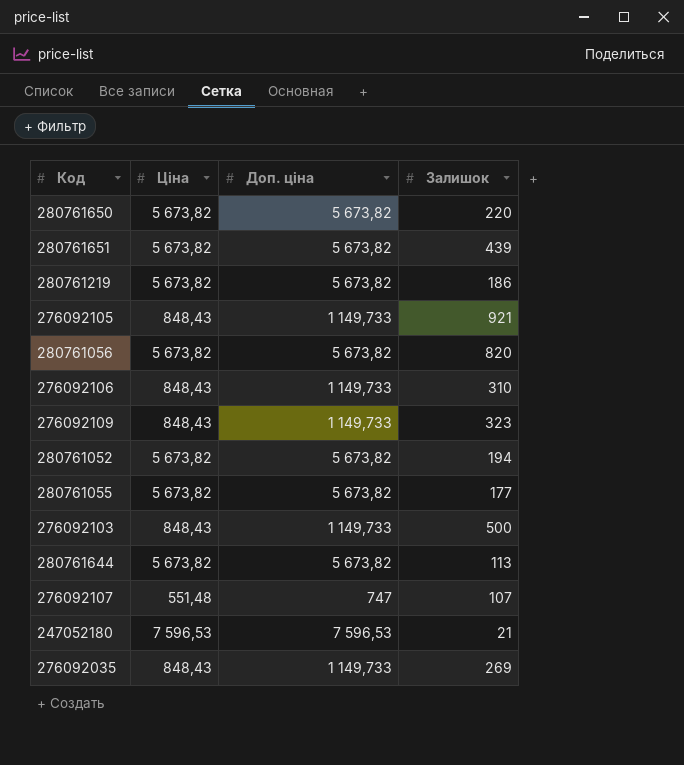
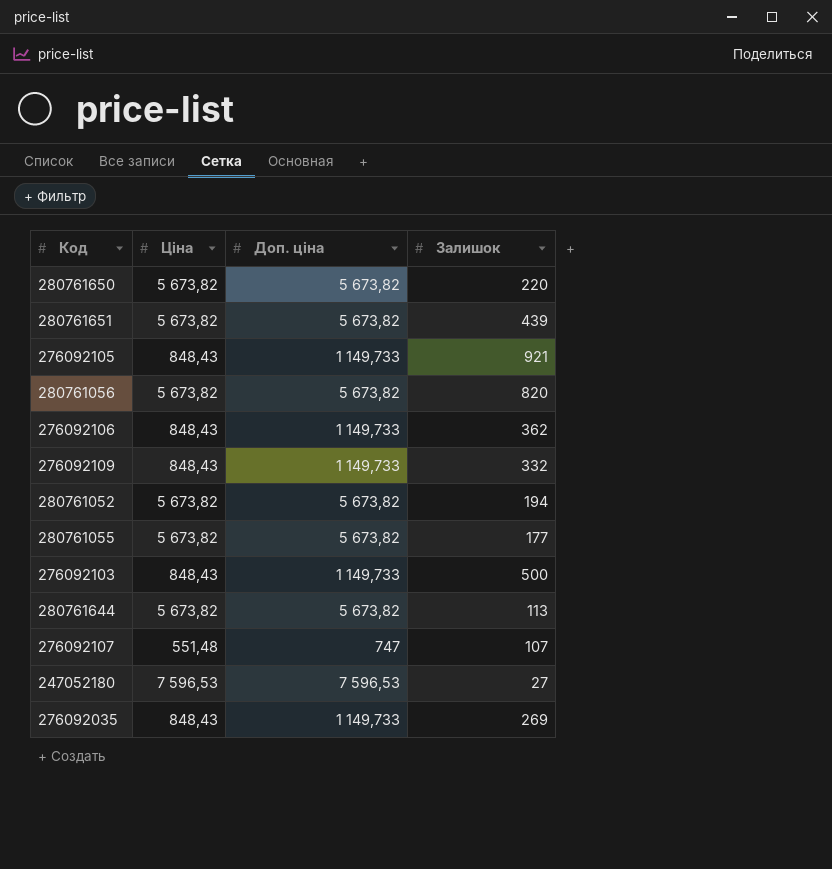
row 280761219: 5 673,82 | 5 673,82 | 186 -> none
276092106 | Залишок: 310 -> 362
276092109 | Залишок: 323 -> 332
247052180 | Залишок: 21 -> 27

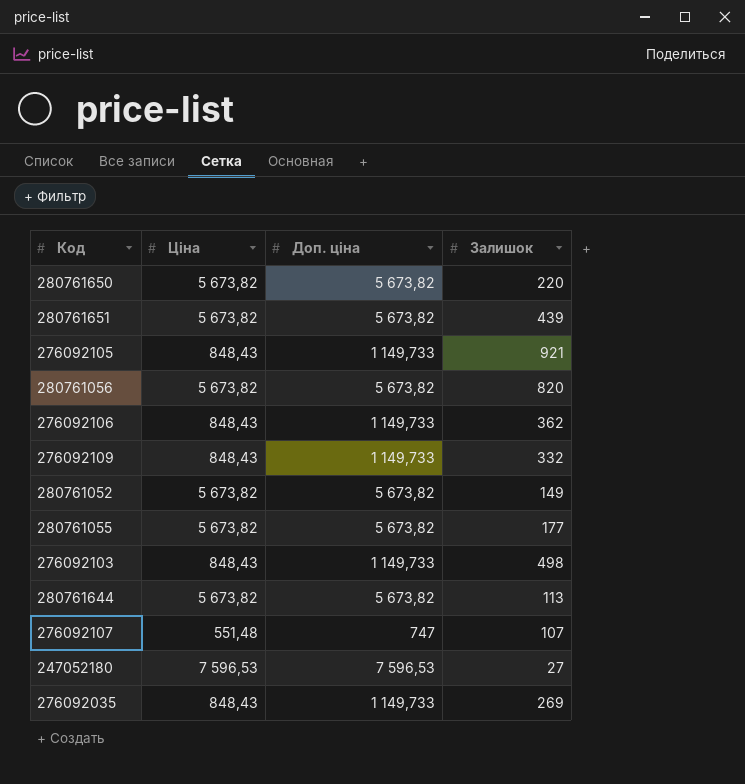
280761052 | Залишок: 194 -> 149
276092103 | Залишок: 500 -> 498

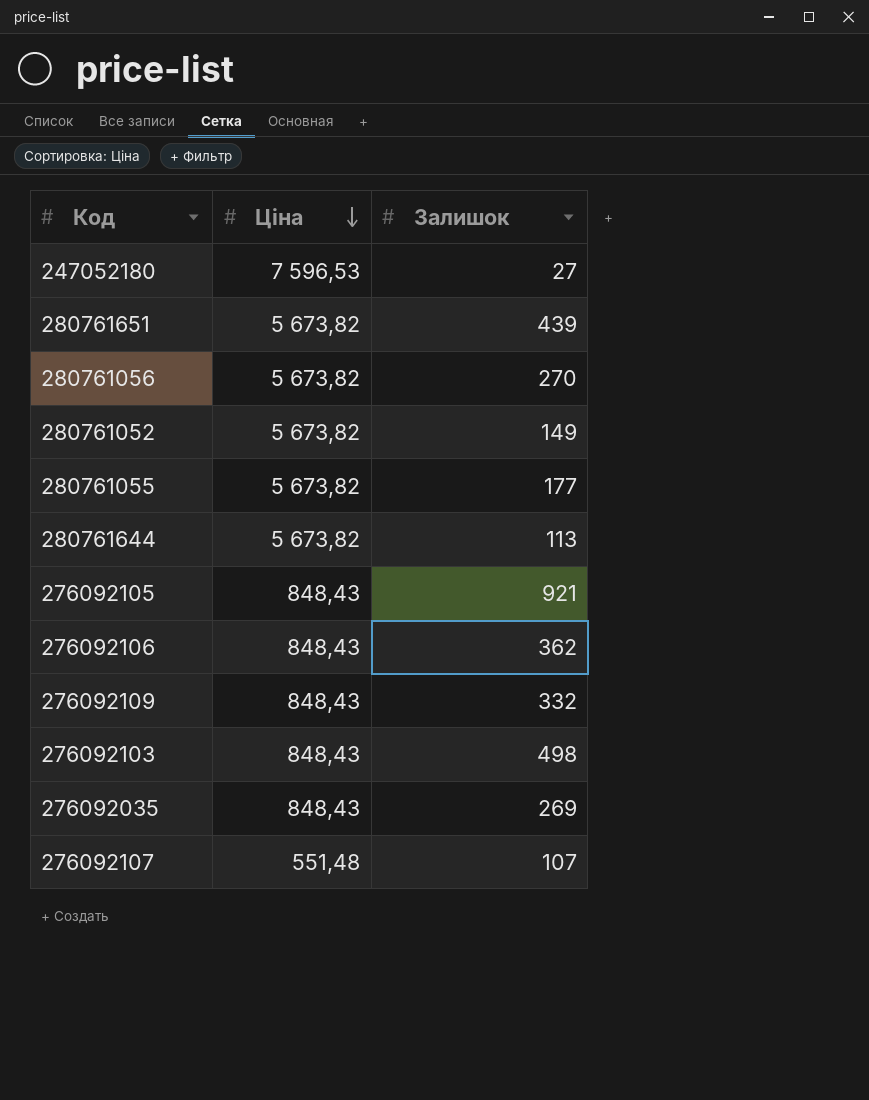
row order: none -> Ціна descending
column Доп. ціна | position: 3 -> none
row 280761650: 5 673,82 | 5 673,82 | 220 -> none
280761056 | Залишок: 820 -> 270

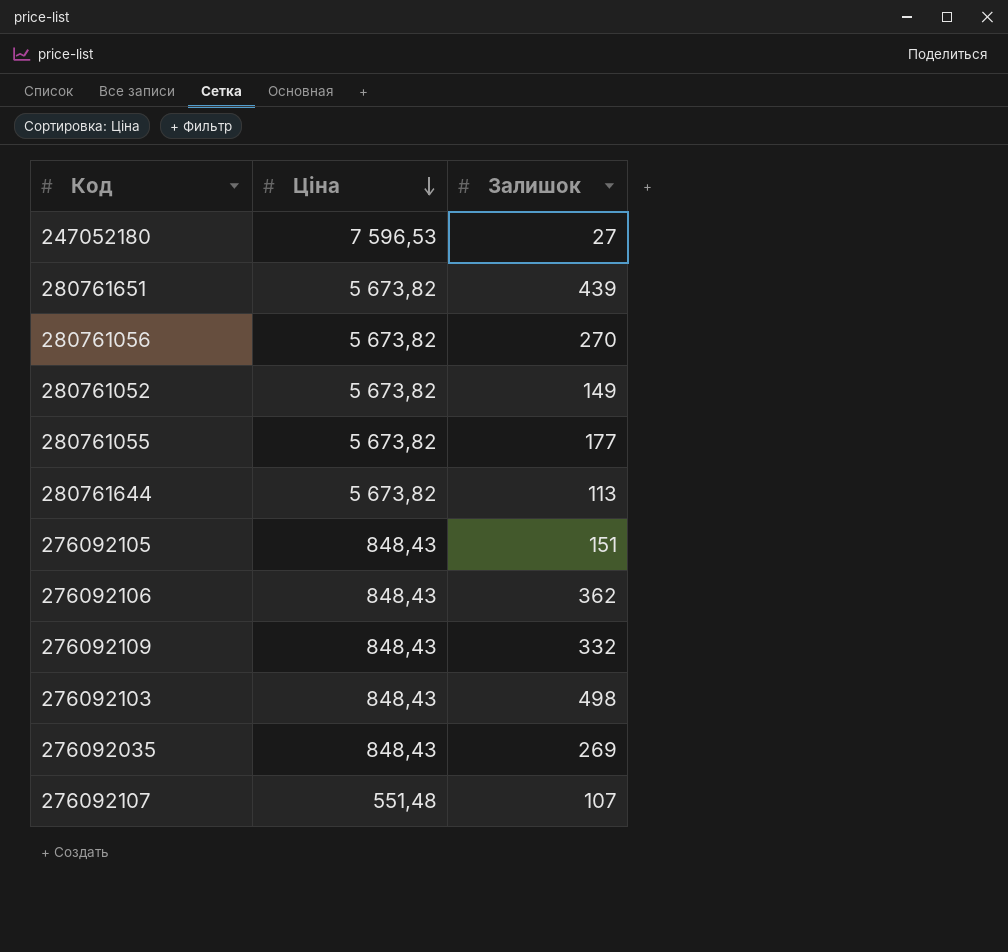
276092105 | Залишок: 921 -> 151

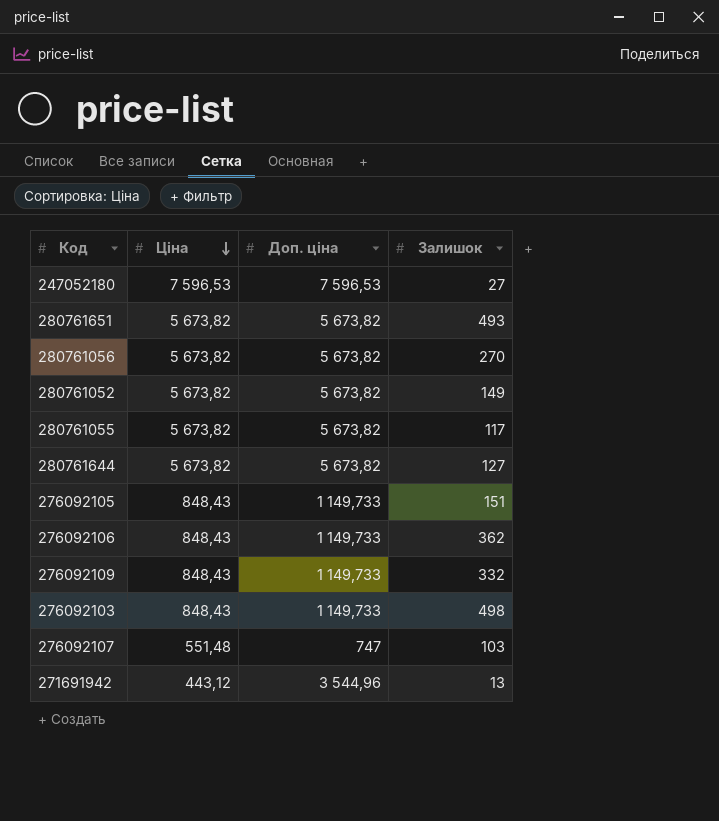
column Доп. ціна | position: none -> 3
row 276092035: 848,43 | 269 -> none
280761651 | Залишок: 439 -> 493
280761055 | Залишок: 177 -> 117
280761644 | Залишок: 113 -> 127
276092107 | Залишок: 107 -> 103
row 271691942: none -> 443,12 | 3 544,96 | 13

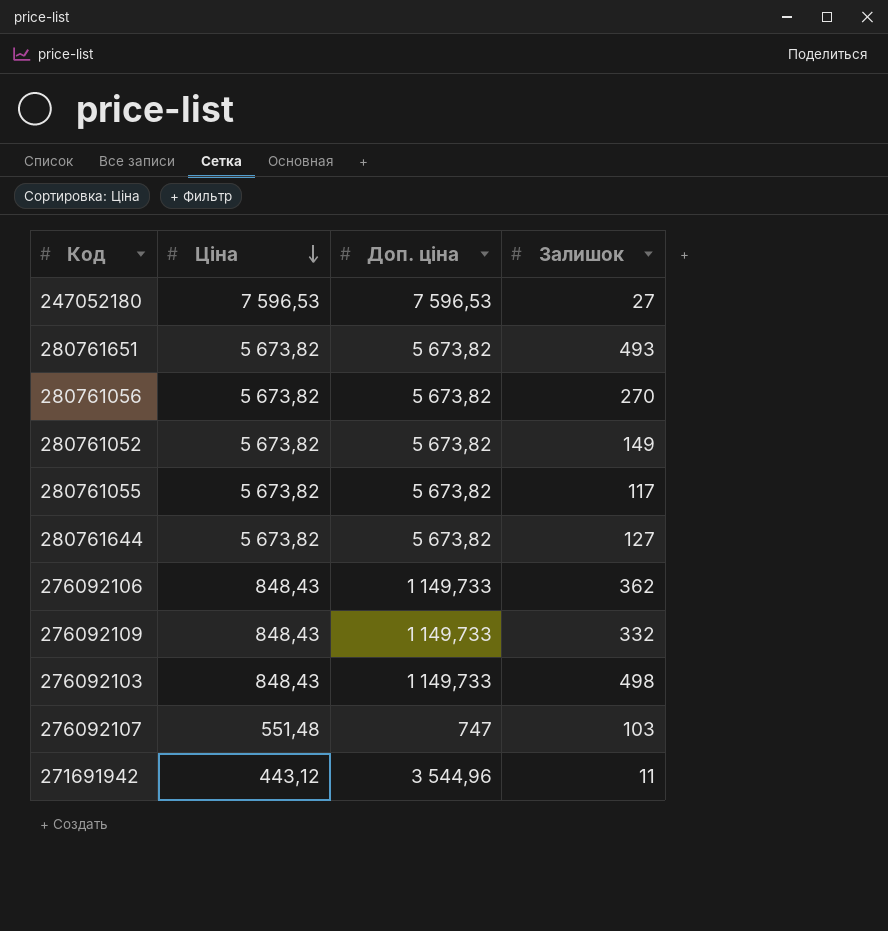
row 276092105: 848,43 | 1 149,733 | 151 -> none
271691942 | Залишок: 13 -> 11

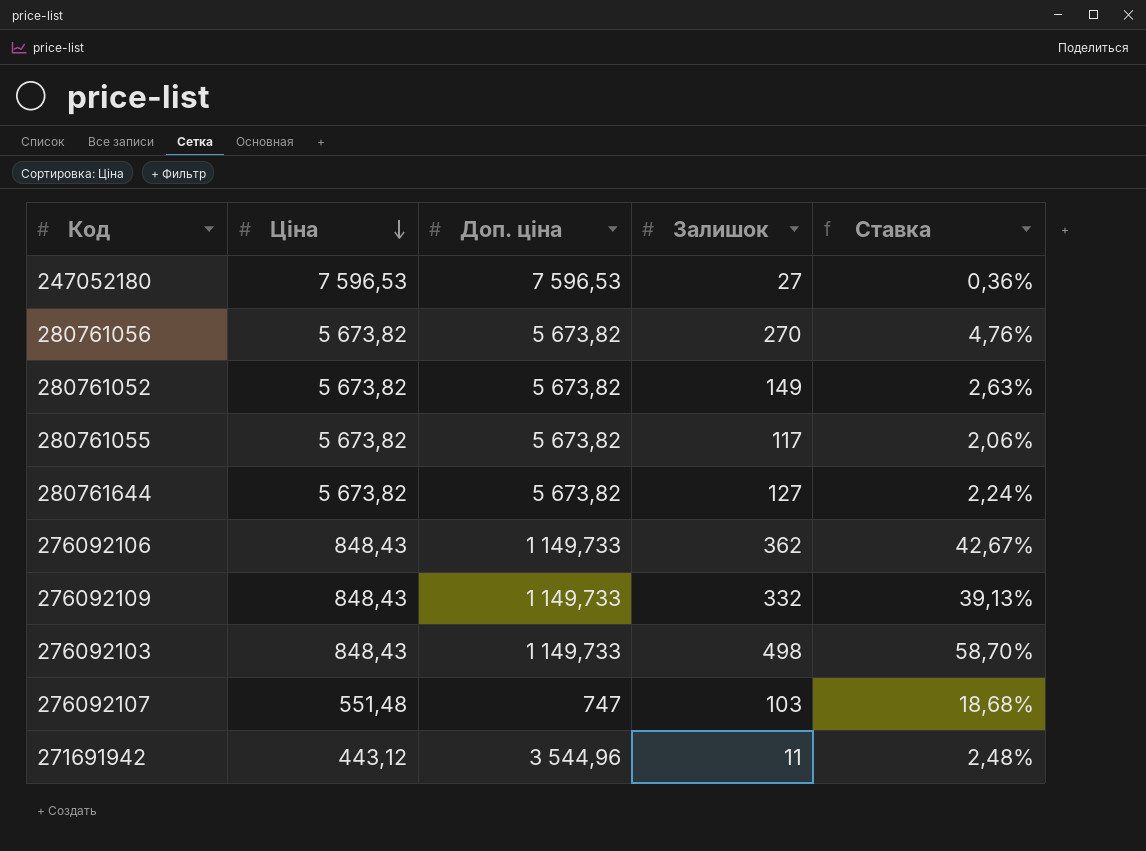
column Ставка | formula: none -> [Залишок] / [Ціна]
row 280761651: 5 673,82 | 5 673,82 | 493 -> none

